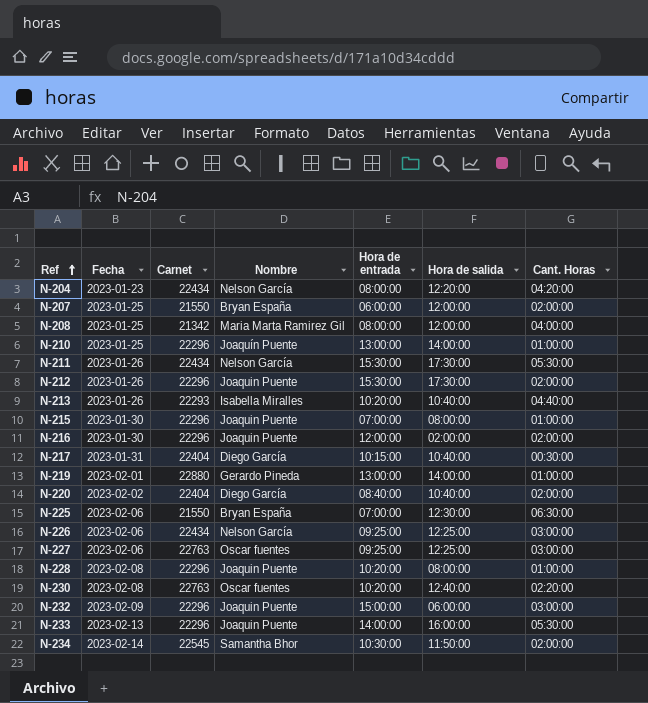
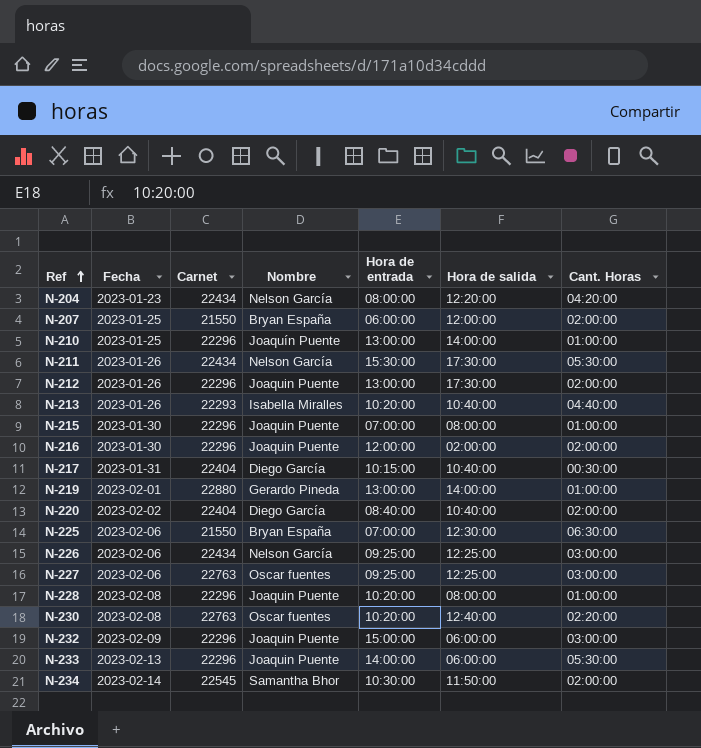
row N-208: 2023-01-25 | 21342 | Maria Marta Ramirez Gil | 08:00:00 | 12:00:00 | 04:00:00 -> none
N-212 | Hora de entrada: 15:30:00 -> 13:00:00
N-233 | Hora de salida: 16:00:00 -> 06:00:00

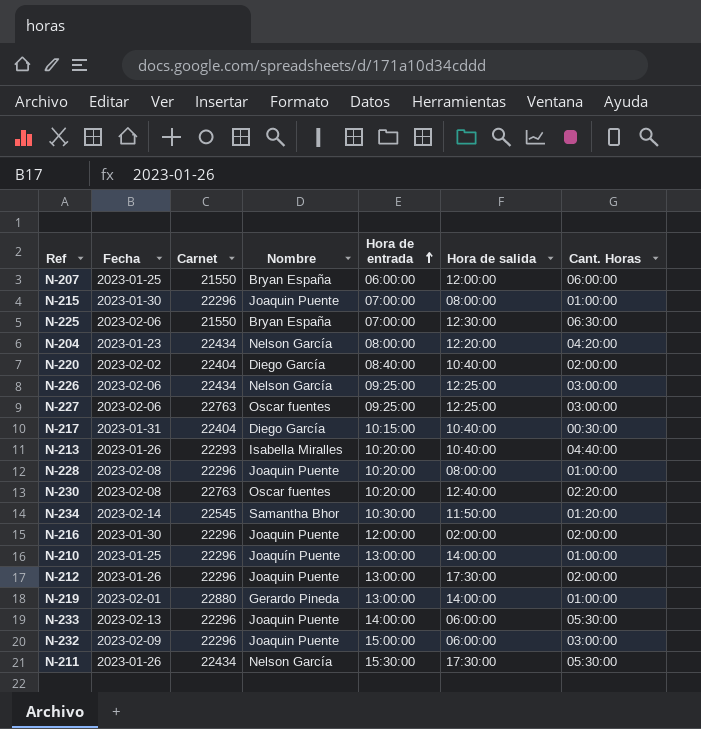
row order: Ref ascending -> Hora de entrada ascending
N-207 | Cant. Horas: 02:00:00 -> 06:00:00
N-234 | Cant. Horas: 02:00:00 -> 01:20:00

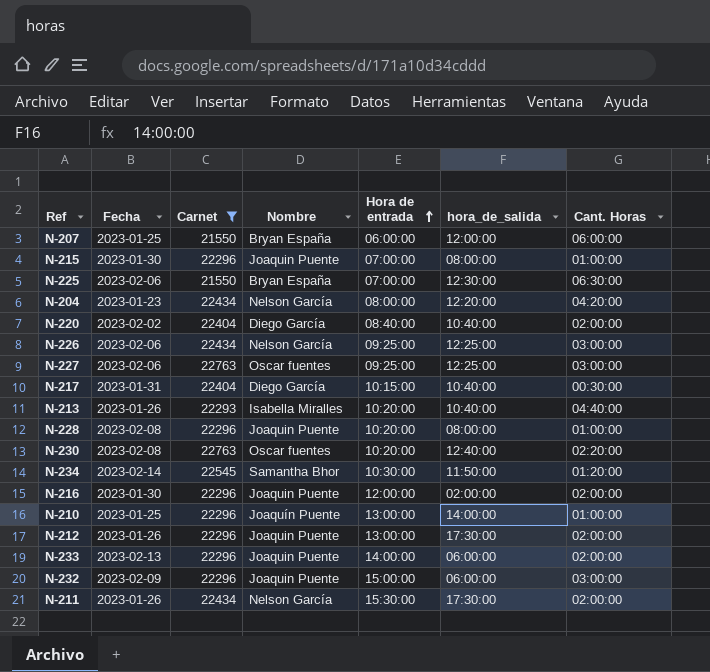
filter: none -> Carnet != 22880
column name: Hora de salida -> hora_de_salida
N-233 | Cant. Horas: 05:30:00 -> 02:00:00
N-211 | Cant. Horas: 05:30:00 -> 02:00:00

